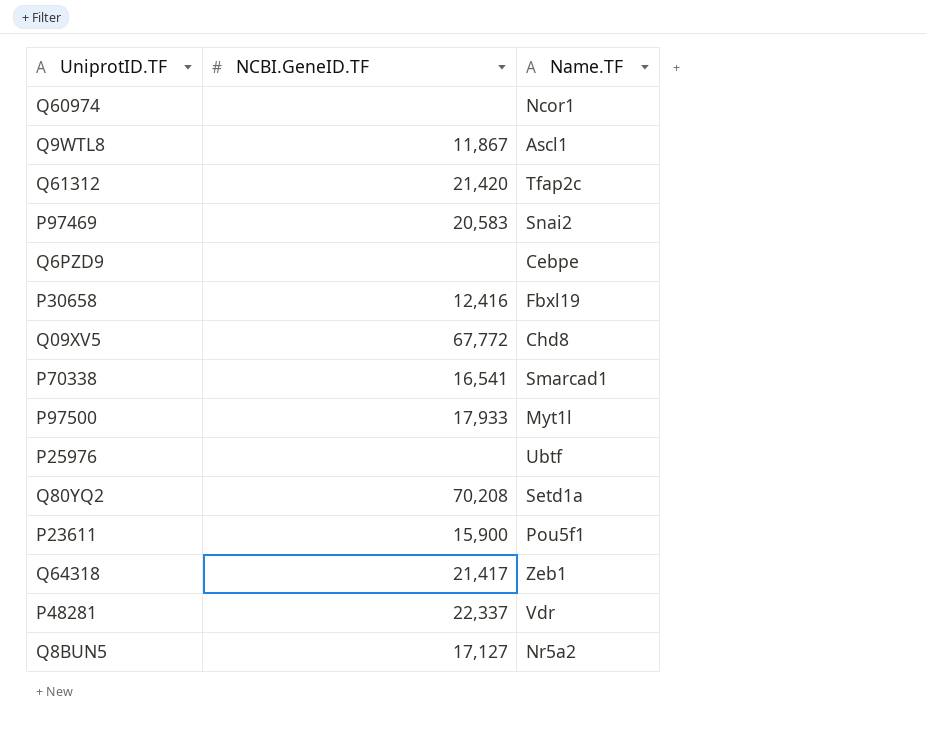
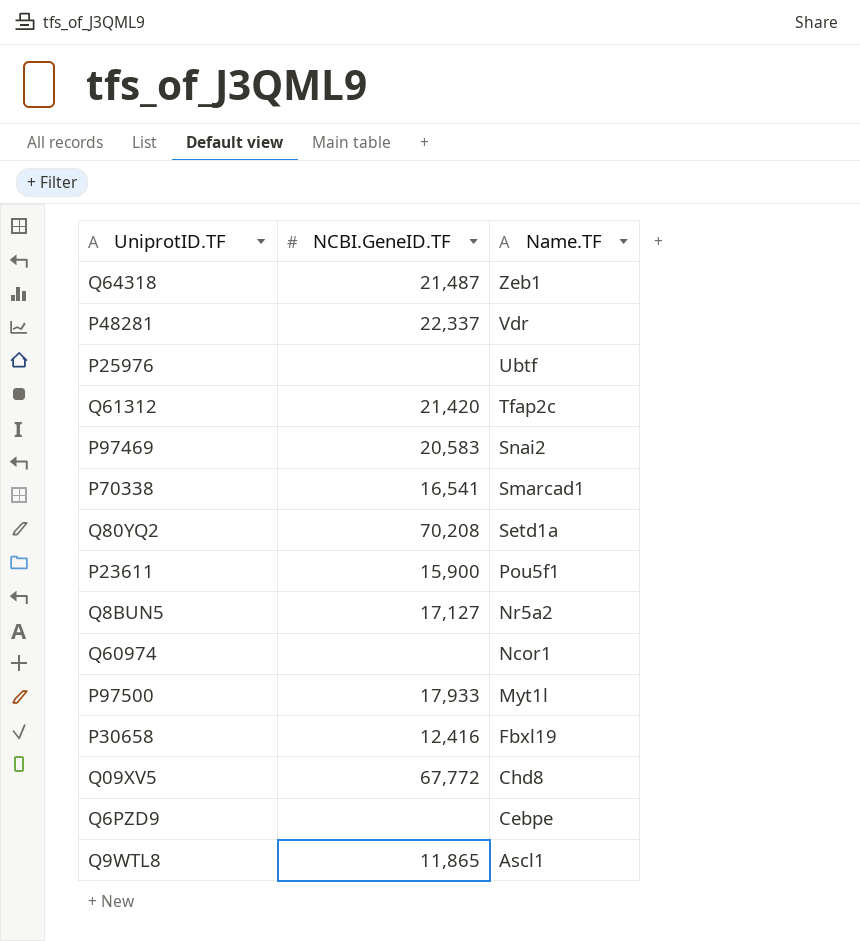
row order: none -> Name.TF descending
Q64318 | NCBI.GeneID.TF: 21,417 -> 21,487
Q9WTL8 | NCBI.GeneID.TF: 11,867 -> 11,865

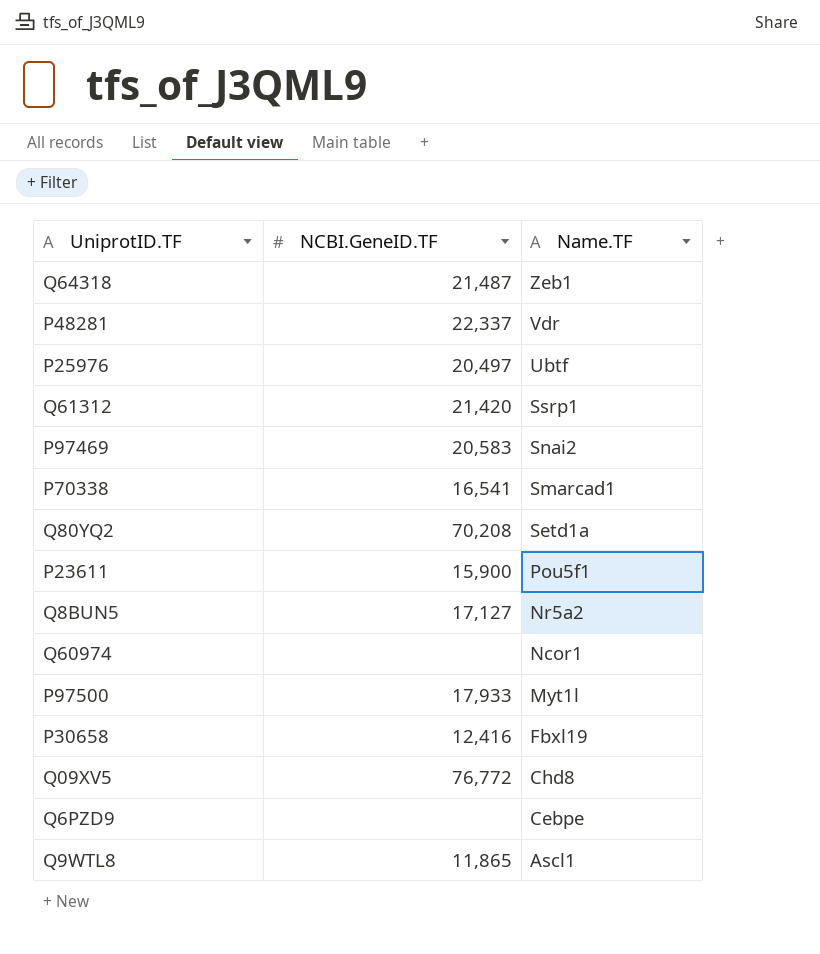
P25976 | NCBI.GeneID.TF: none -> 20,497
Q61312 | Name.TF: Tfap2c -> Ssrp1
Q09XV5 | NCBI.GeneID.TF: 67,772 -> 76,772

